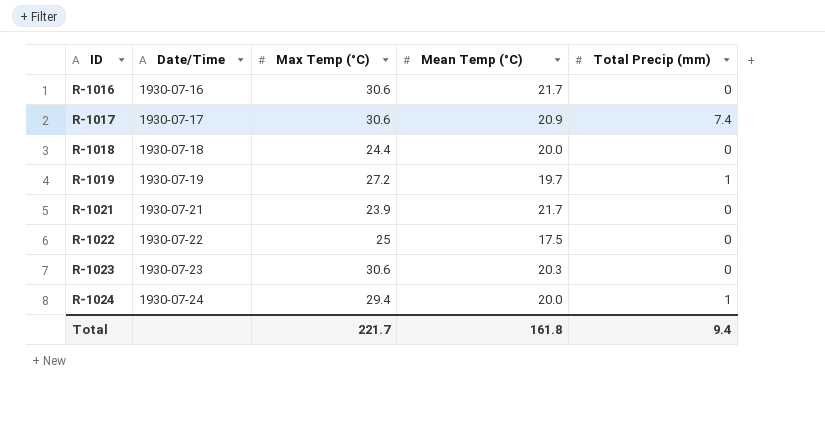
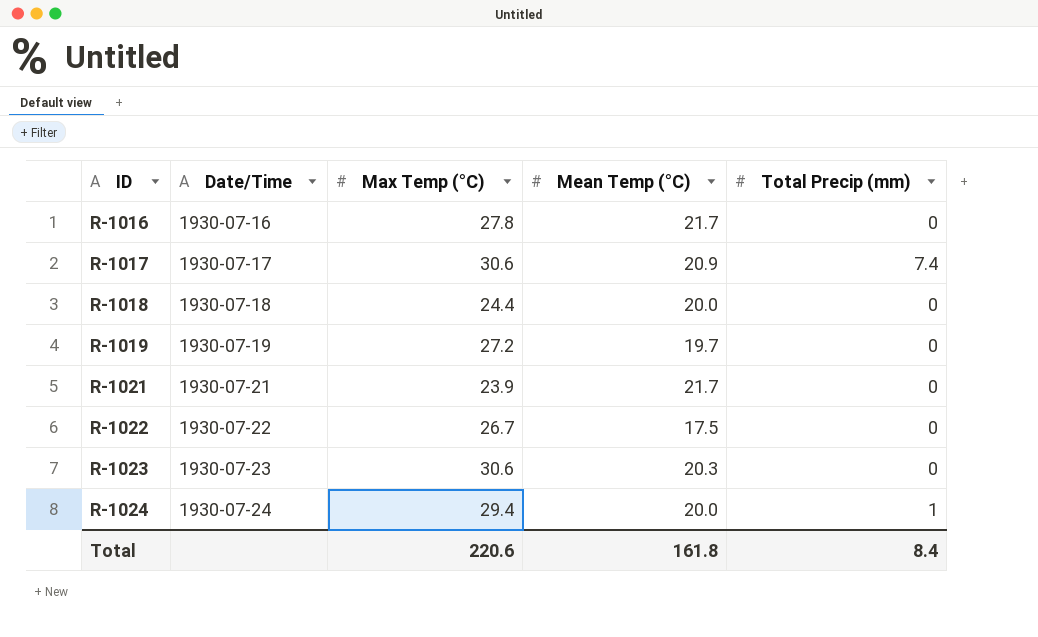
R-1016 | Max Temp (°C): 30.6 -> 27.8
R-1019 | Total Precip (mm): 1 -> 0
R-1022 | Max Temp (°C): 25 -> 26.7
Total | Max Temp (°C): 221.7 -> 220.6
Total | Total Precip (mm): 9.4 -> 8.4

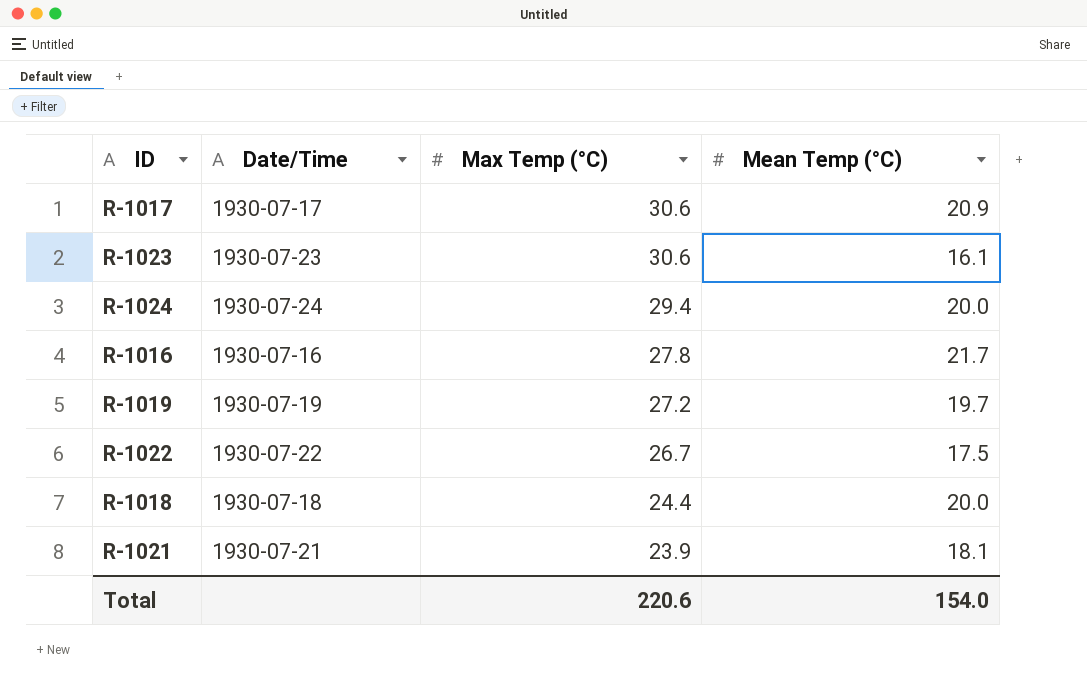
row order: ID ascending -> Max Temp (°C) descending
column Total Precip (mm) | position: 5 -> none
R-1023 | Mean Temp (°C): 20.3 -> 16.1
R-1021 | Mean Temp (°C): 21.7 -> 18.1
Total | Mean Temp (°C): 161.8 -> 154.0

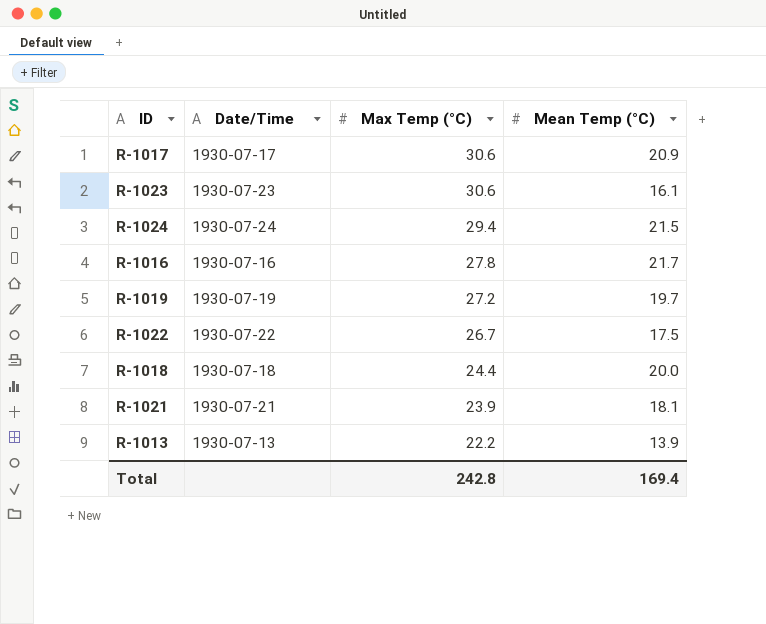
R-1024 | Mean Temp (°C): 20.0 -> 21.5
row R-1013: none -> 1930-07-13 | 22.2 | 13.9
Total | Max Temp (°C): 220.6 -> 242.8
Total | Mean Temp (°C): 154.0 -> 169.4

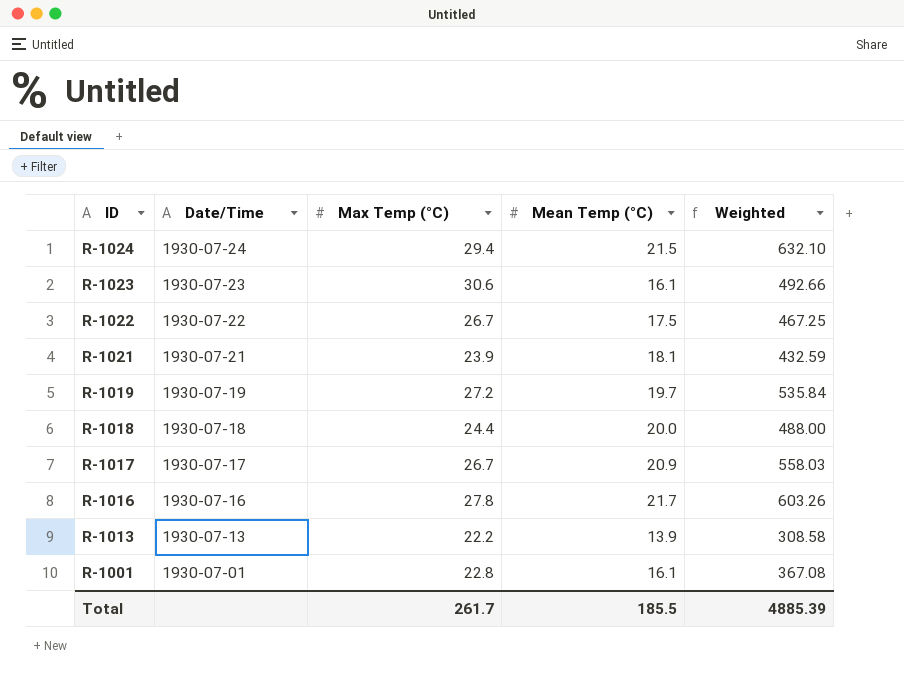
row order: Max Temp (°C) descending -> ID descending
column Weighted | formula: none -> [Max Temp (°C)] * [Mean Temp (°C)]
R-1017 | Max Temp (°C): 30.6 -> 26.7
row R-1001: none -> 1930-07-01 | 22.8 | 16.1 | 367.08
Total | Max Temp (°C): 242.8 -> 261.7
Total | Mean Temp (°C): 169.4 -> 185.5

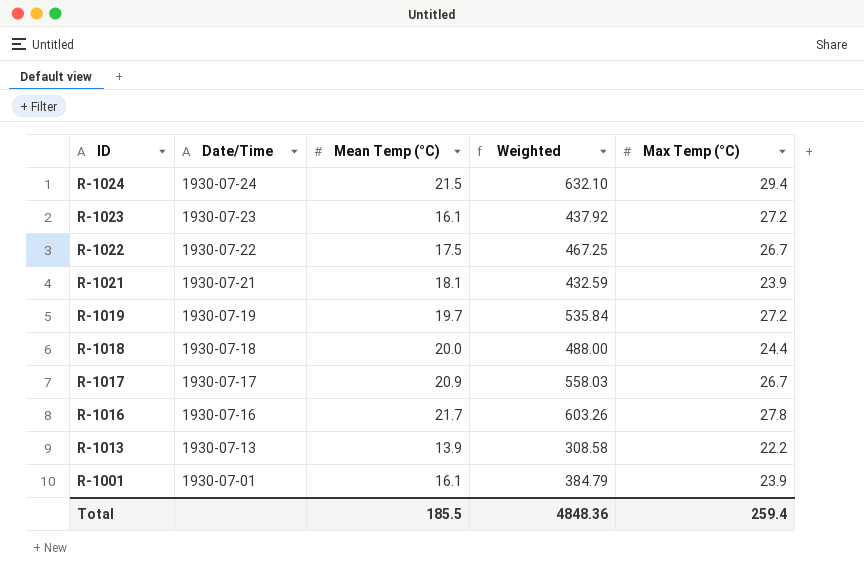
column Max Temp (°C) | position: 3 -> 5
R-1023 | Weighted: 492.66 -> 437.92
R-1023 | Max Temp (°C): 30.6 -> 27.2
R-1001 | Weighted: 367.08 -> 384.79
R-1001 | Max Temp (°C): 22.8 -> 23.9
Total | Weighted: 4885.39 -> 4848.36
Total | Max Temp (°C): 261.7 -> 259.4

